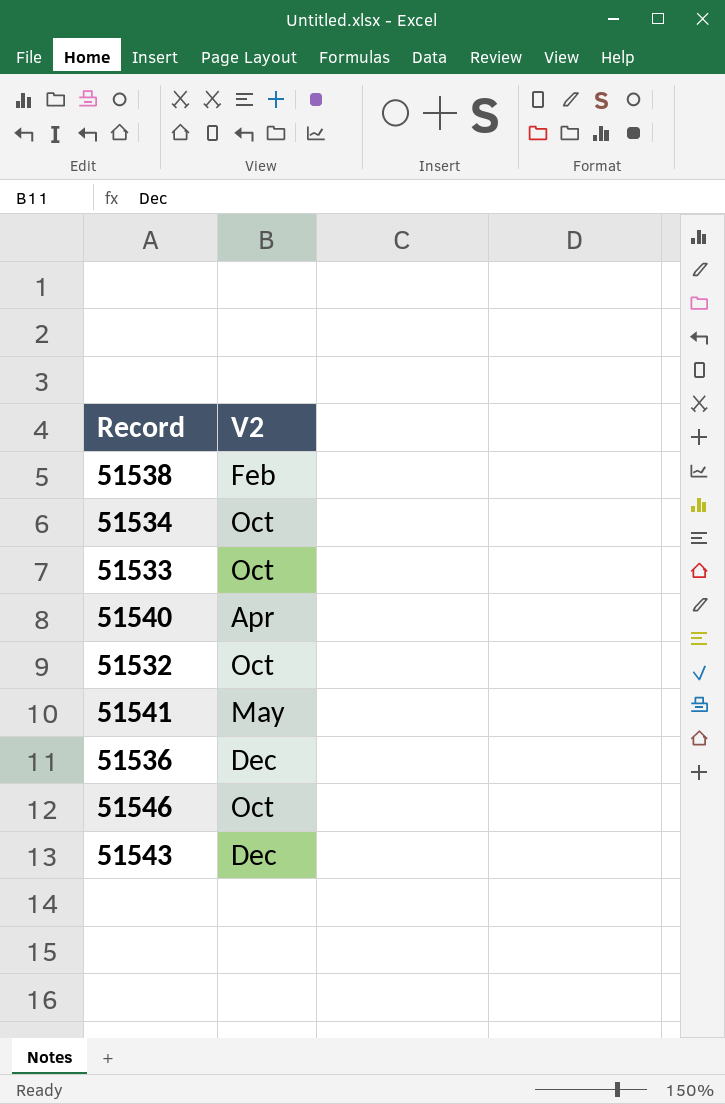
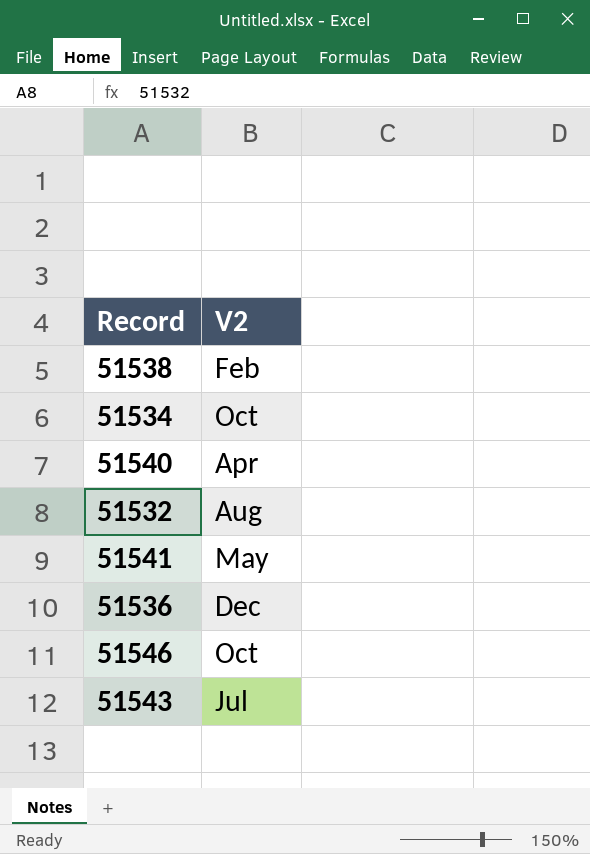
row 51533: Oct -> none
51532 | V2: Oct -> Aug
51543 | V2: Dec -> Jul

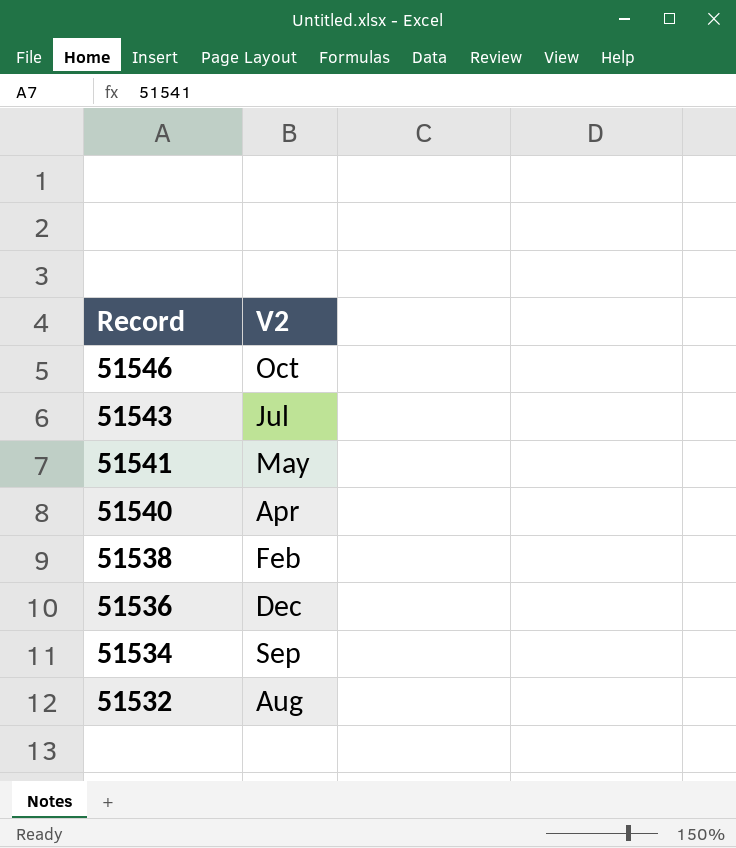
row order: none -> Record descending
51534 | V2: Oct -> Sep

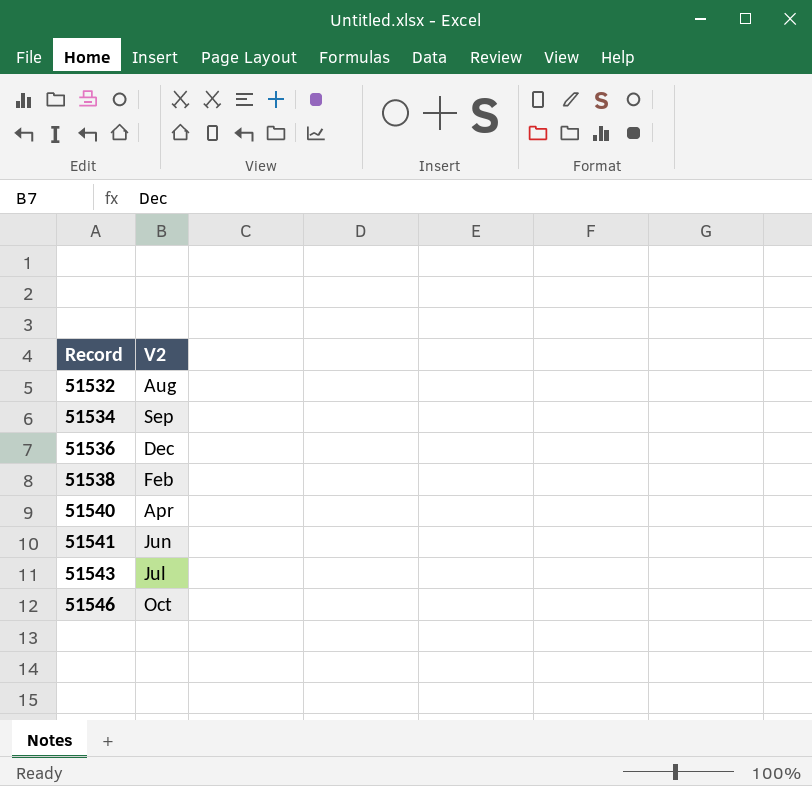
row order: Record descending -> Record ascending
51541 | V2: May -> Jun

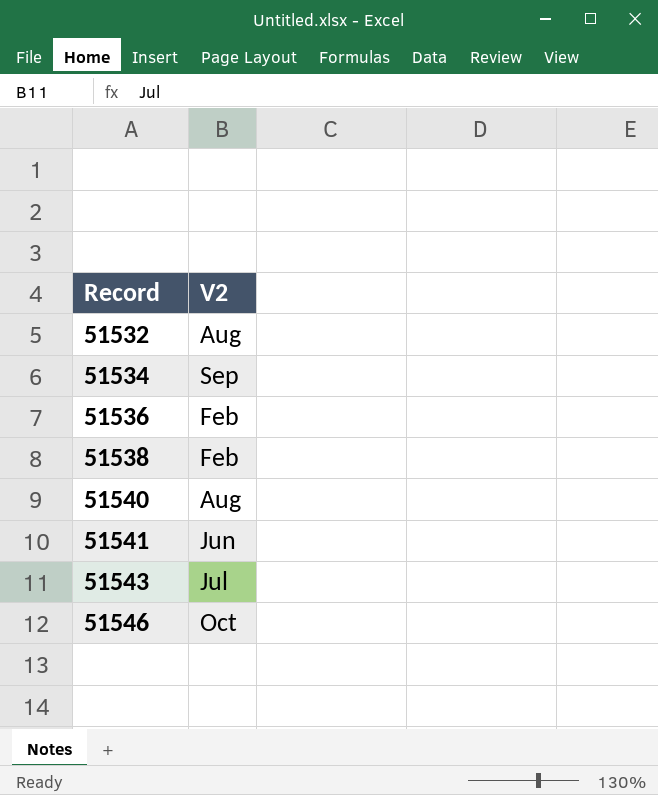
51536 | V2: Dec -> Feb
51540 | V2: Apr -> Aug

